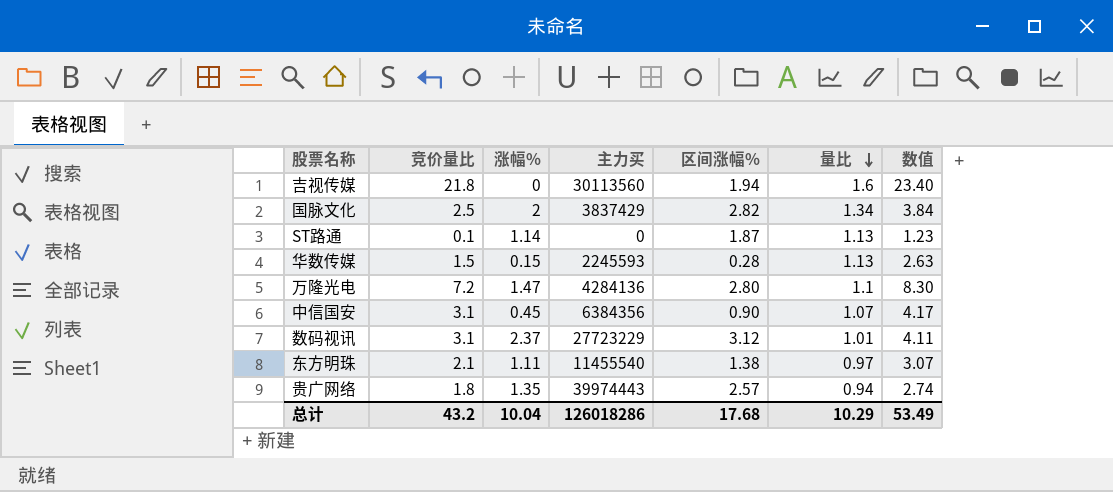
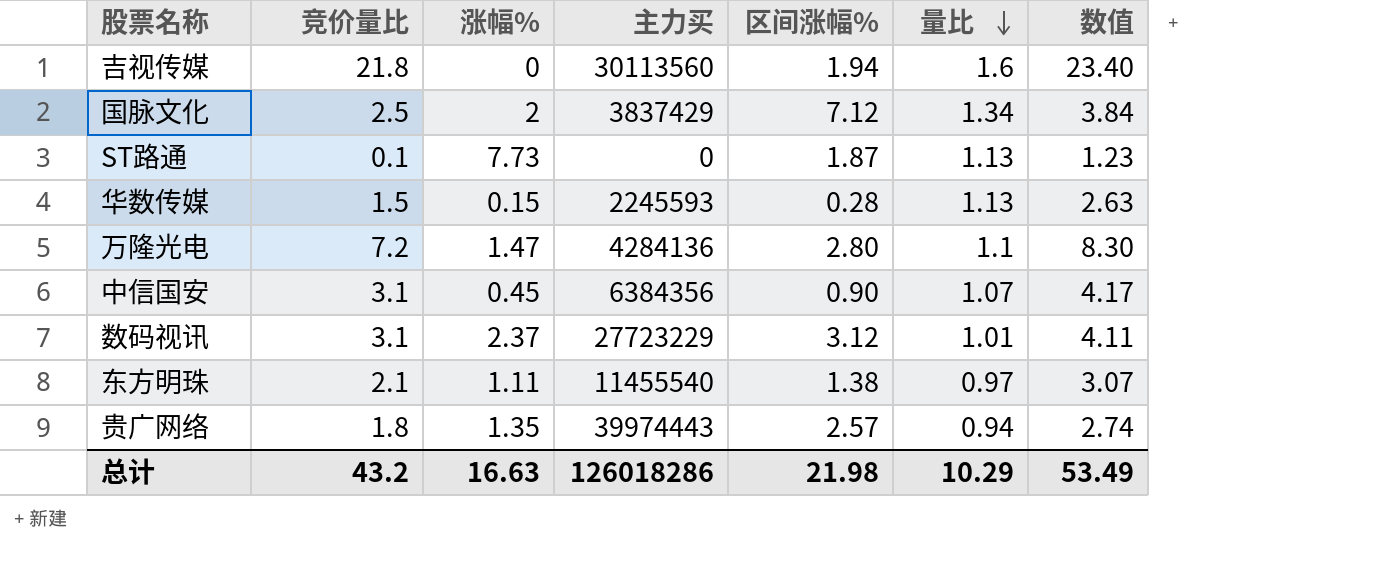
国脉文化 | 区间涨幅%: 2.82 -> 7.12
ST路通 | 涨幅%: 1.14 -> 7.73
总计 | 涨幅%: 10.04 -> 16.63
总计 | 区间涨幅%: 17.68 -> 21.98

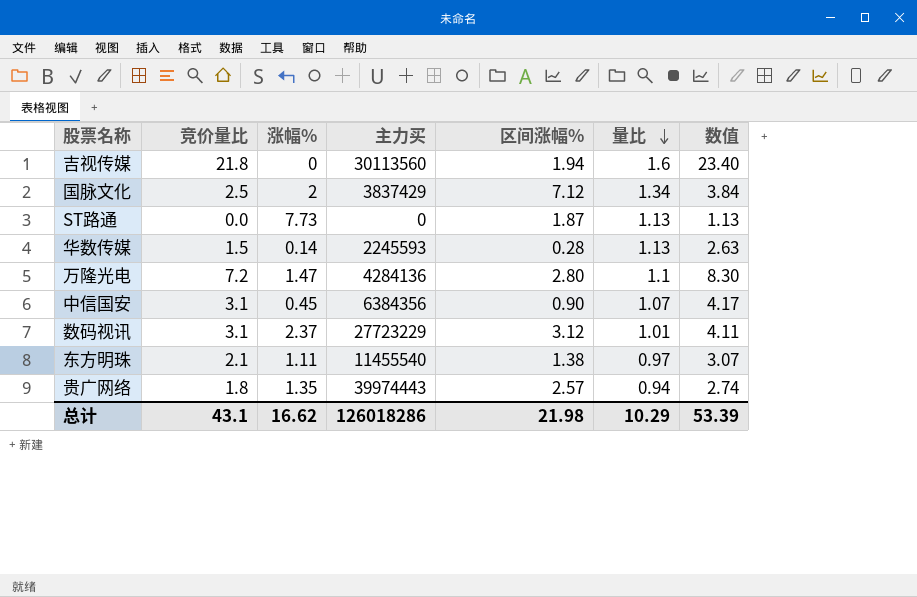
ST路通 | 竞价量比: 0.1 -> 0.0
ST路通 | 数值: 1.23 -> 1.13
华数传媒 | 涨幅%: 0.15 -> 0.14
总计 | 竞价量比: 43.2 -> 43.1
总计 | 涨幅%: 16.63 -> 16.62
总计 | 数值: 53.49 -> 53.39

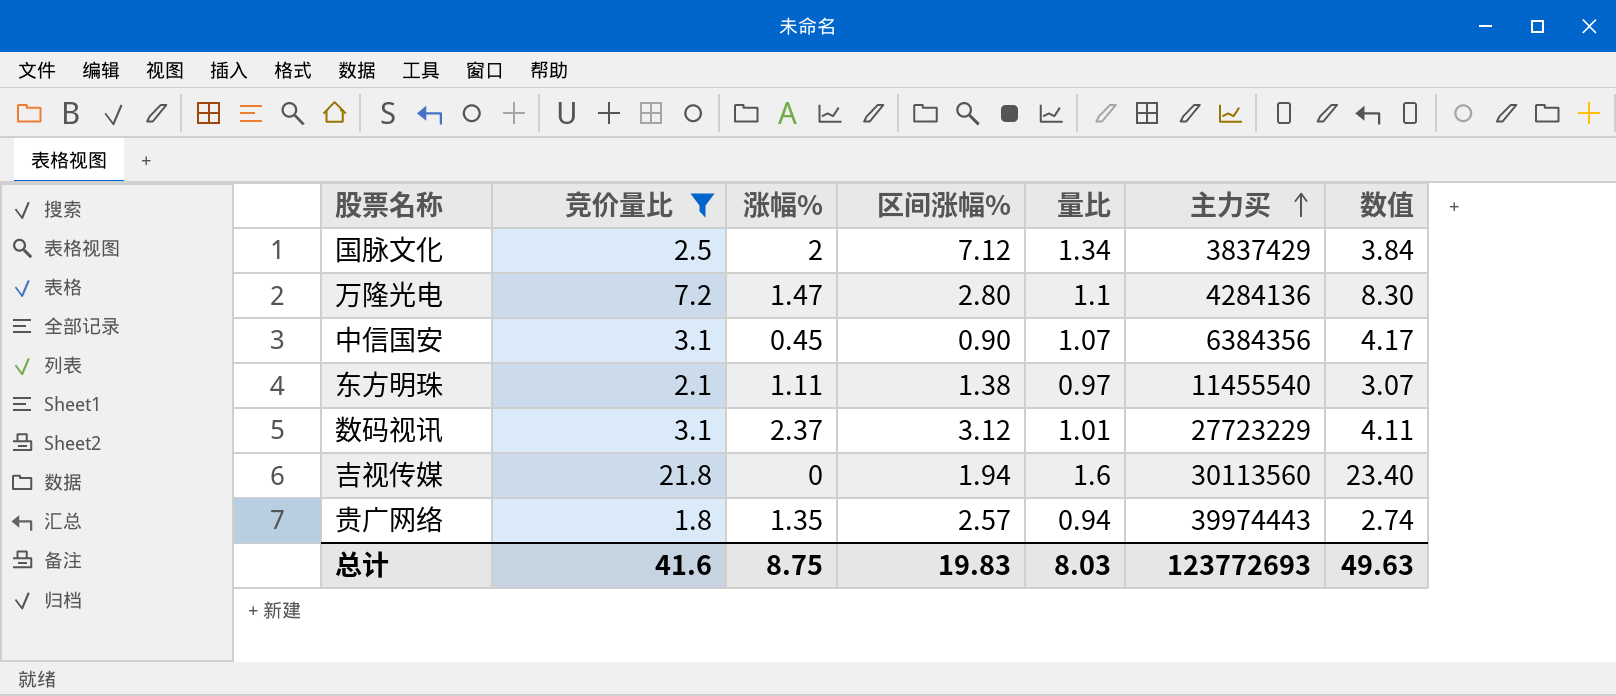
filter: none -> 竞价量比 >= 1.8
row order: 量比 descending -> 主力买 ascending
column 主力买 | position: 4 -> 6
总计 | 竞价量比: 43.1 -> 41.6
总计 | 涨幅%: 16.62 -> 8.75
总计 | 区间涨幅%: 21.98 -> 19.83
总计 | 量比: 10.29 -> 8.03
总计 | 主力买: 126018286 -> 123772693
总计 | 数值: 53.39 -> 49.63

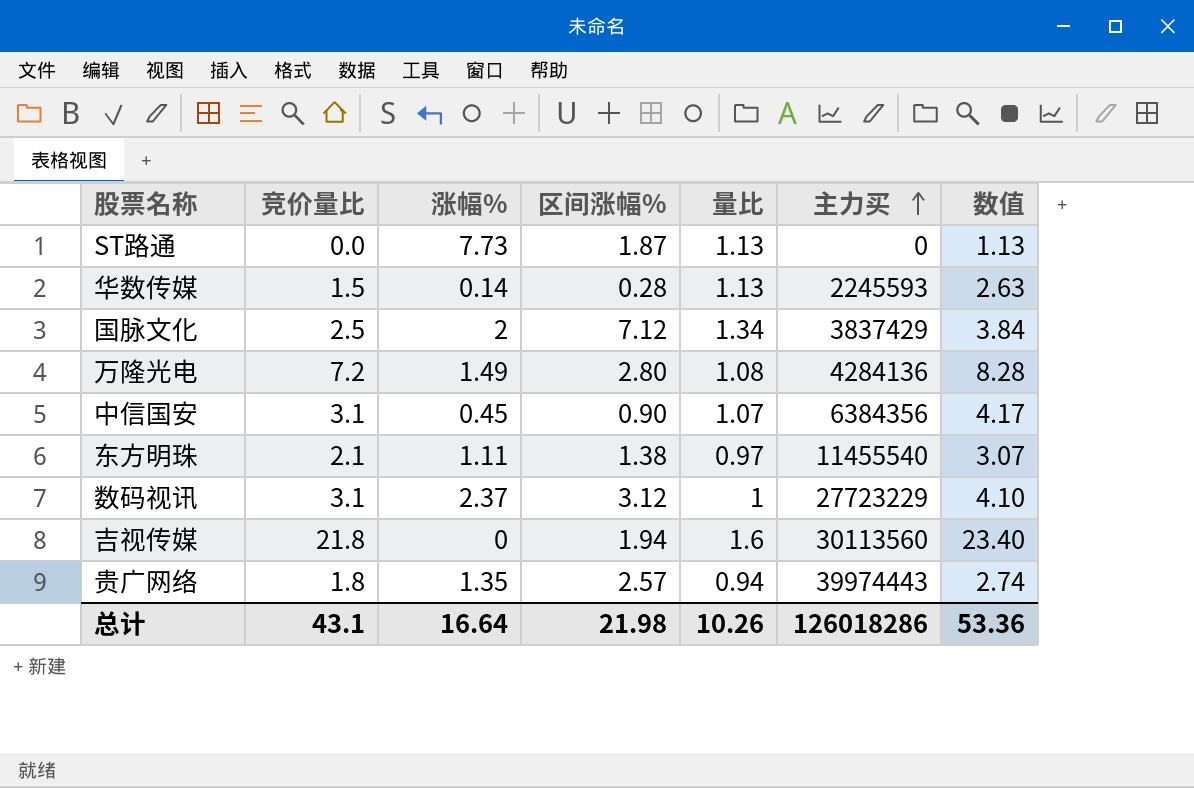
filter: 竞价量比 >= 1.8 -> none
万隆光电 | 涨幅%: 1.47 -> 1.49
万隆光电 | 量比: 1.1 -> 1.08
万隆光电 | 数值: 8.30 -> 8.28
数码视讯 | 量比: 1.01 -> 1
数码视讯 | 数值: 4.11 -> 4.10
总计 | 竞价量比: 41.6 -> 43.1
总计 | 涨幅%: 8.75 -> 16.64
总计 | 区间涨幅%: 19.83 -> 21.98
总计 | 量比: 8.03 -> 10.26
总计 | 主力买: 123772693 -> 126018286
总计 | 数值: 49.63 -> 53.36

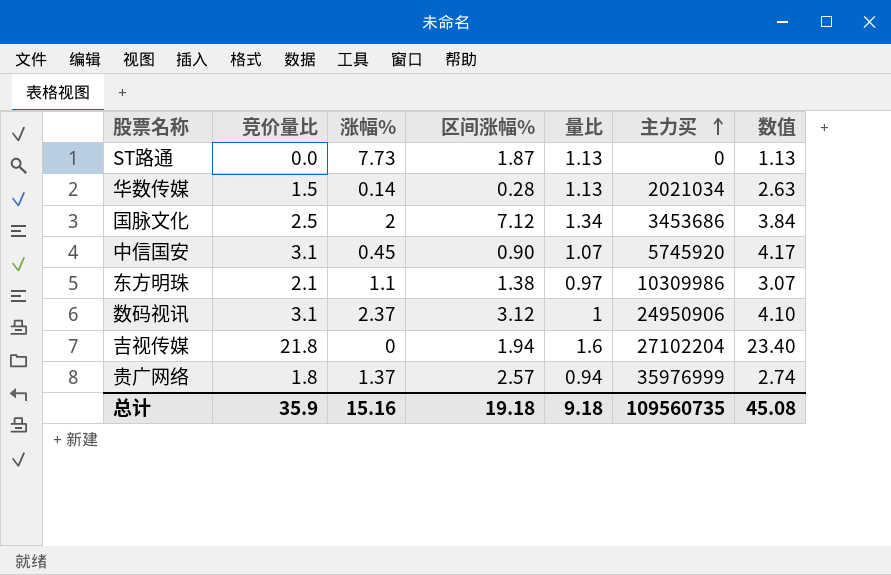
row 万隆光电: 7.2 | 1.49 | 2.80 | 1.08 | 4284136 | 8.28 -> none
华数传媒 | 主力买: 2245593 -> 2021034
国脉文化 | 主力买: 3837429 -> 3453686
中信国安 | 主力买: 6384356 -> 5745920
东方明珠 | 涨幅%: 1.11 -> 1.1
东方明珠 | 主力买: 11455540 -> 10309986
数码视讯 | 主力买: 27723229 -> 24950906
吉视传媒 | 主力买: 30113560 -> 27102204
贵广网络 | 涨幅%: 1.35 -> 1.37
贵广网络 | 主力买: 39974443 -> 35976999
总计 | 竞价量比: 43.1 -> 35.9
总计 | 涨幅%: 16.64 -> 15.16
总计 | 区间涨幅%: 21.98 -> 19.18
总计 | 量比: 10.26 -> 9.18
总计 | 主力买: 126018286 -> 109560735
总计 | 数值: 53.36 -> 45.08

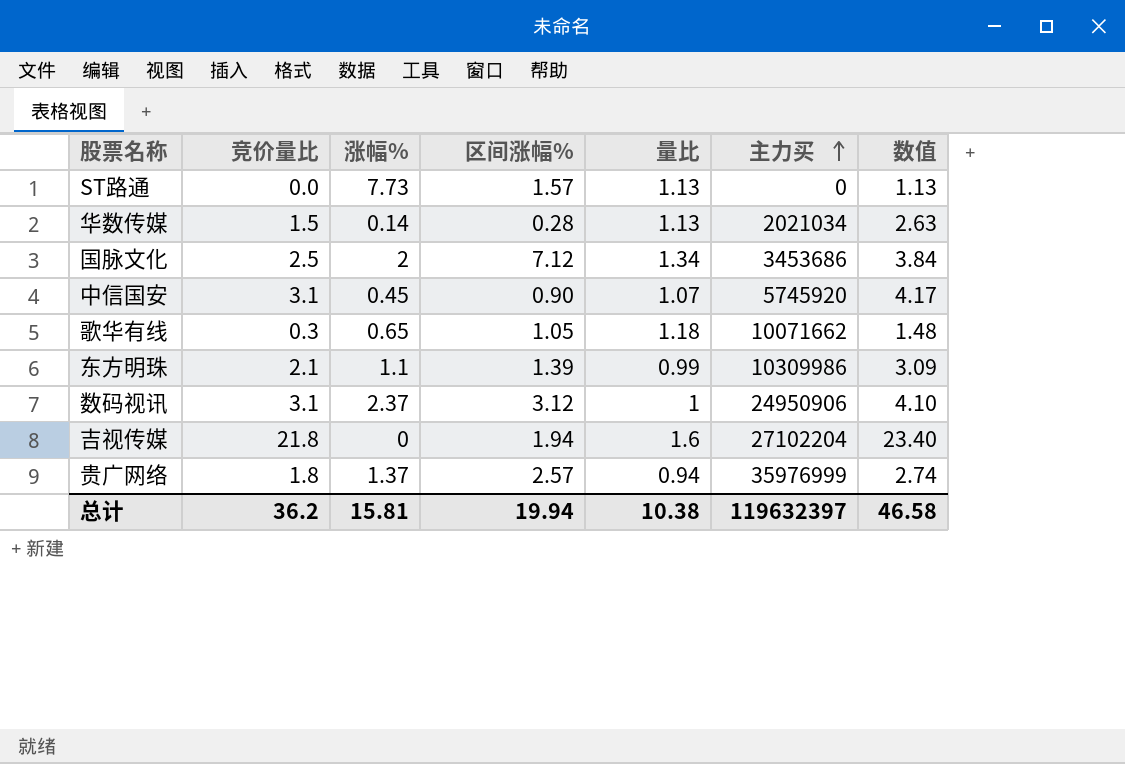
ST路通 | 区间涨幅%: 1.87 -> 1.57
row 歌华有线: none -> 0.3 | 0.65 | 1.05 | 1.18 | 10071662 | 1.48
东方明珠 | 区间涨幅%: 1.38 -> 1.39
东方明珠 | 量比: 0.97 -> 0.99
东方明珠 | 数值: 3.07 -> 3.09
总计 | 竞价量比: 35.9 -> 36.2
总计 | 涨幅%: 15.16 -> 15.81
总计 | 区间涨幅%: 19.18 -> 19.94
总计 | 量比: 9.18 -> 10.38
总计 | 主力买: 109560735 -> 119632397
总计 | 数值: 45.08 -> 46.58

